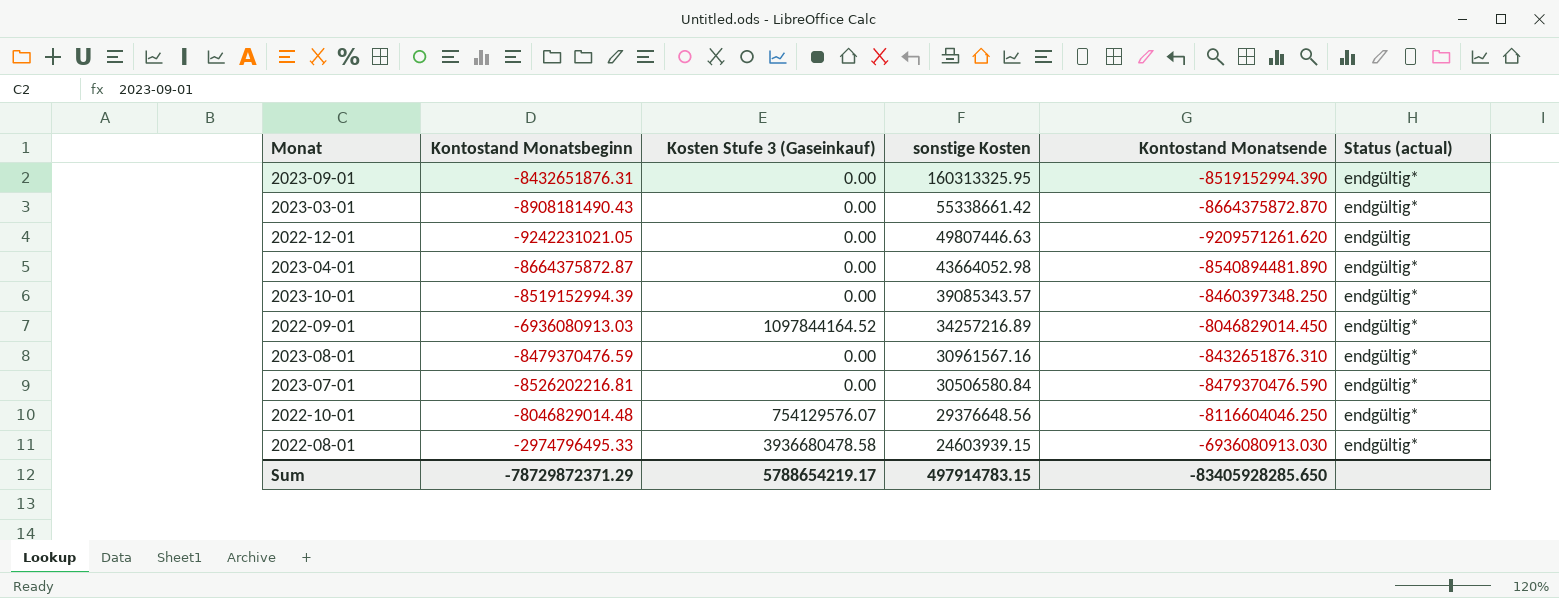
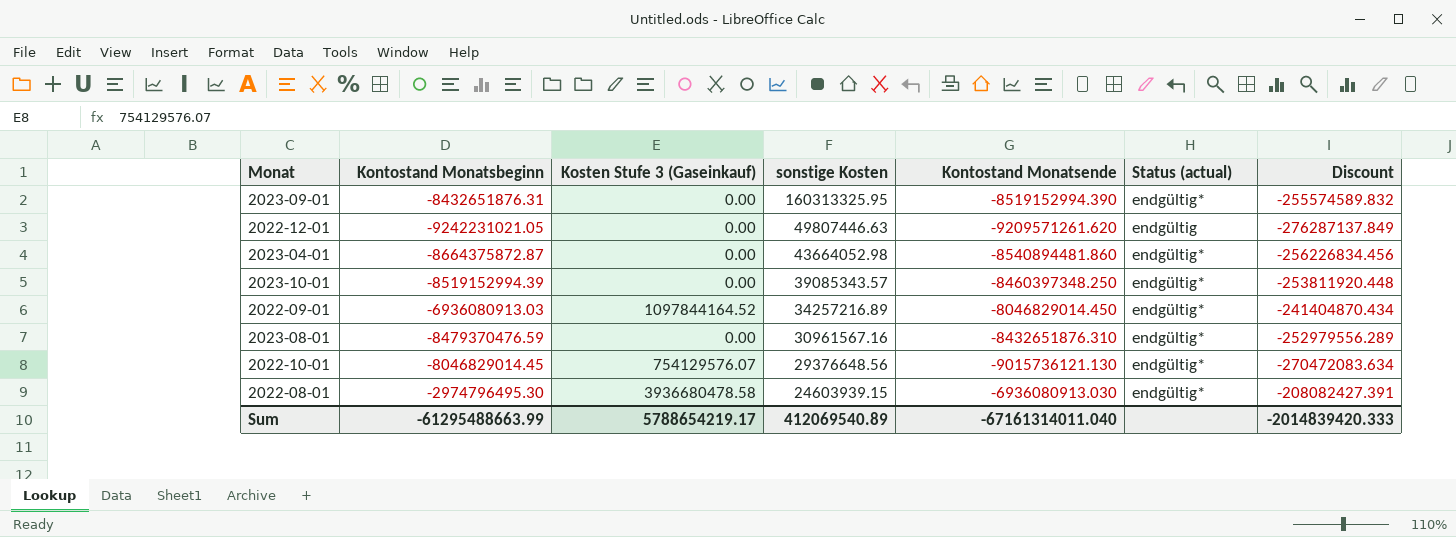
column Discount | formula: none -> [Kontostand Monatsende] * 0.03
row 2023-03-01: -8908181490.43 | 0.00 | 55338661.42 | -8664375872.870 | endgültig* -> none
row 2023-07-01: -8526202216.81 | 0.00 | 30506580.84 | -8479370476.590 | endgültig* -> none
2023-04-01 | Kontostand Monatsende: -8540894481.890 -> -8540894481.860
2022-10-01 | Kontostand Monatsbeginn: -8046829014.48 -> -8046829014.45
2022-10-01 | Kontostand Monatsende: -8116604046.250 -> -9015736121.130
2022-08-01 | Kontostand Monatsbeginn: -2974796495.33 -> -2974796495.30
Sum | Kontostand Monatsbeginn: -78729872371.29 -> -61295488663.99
Sum | sonstige Kosten: 497914783.15 -> 412069540.89
Sum | Kontostand Monatsende: -83405928285.650 -> -67161314011.040

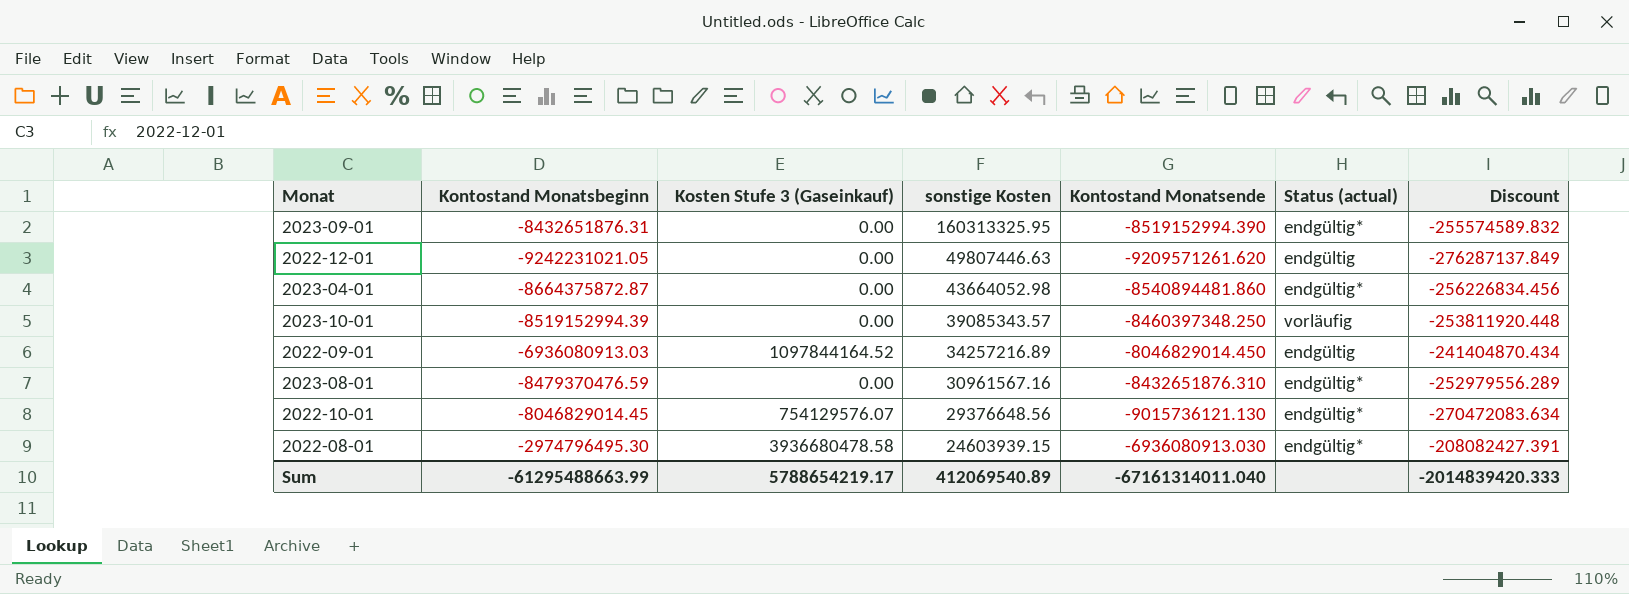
2023-10-01 | Status (actual): endgültig* -> vorläufig
2022-09-01 | Status (actual): endgültig* -> endgültig

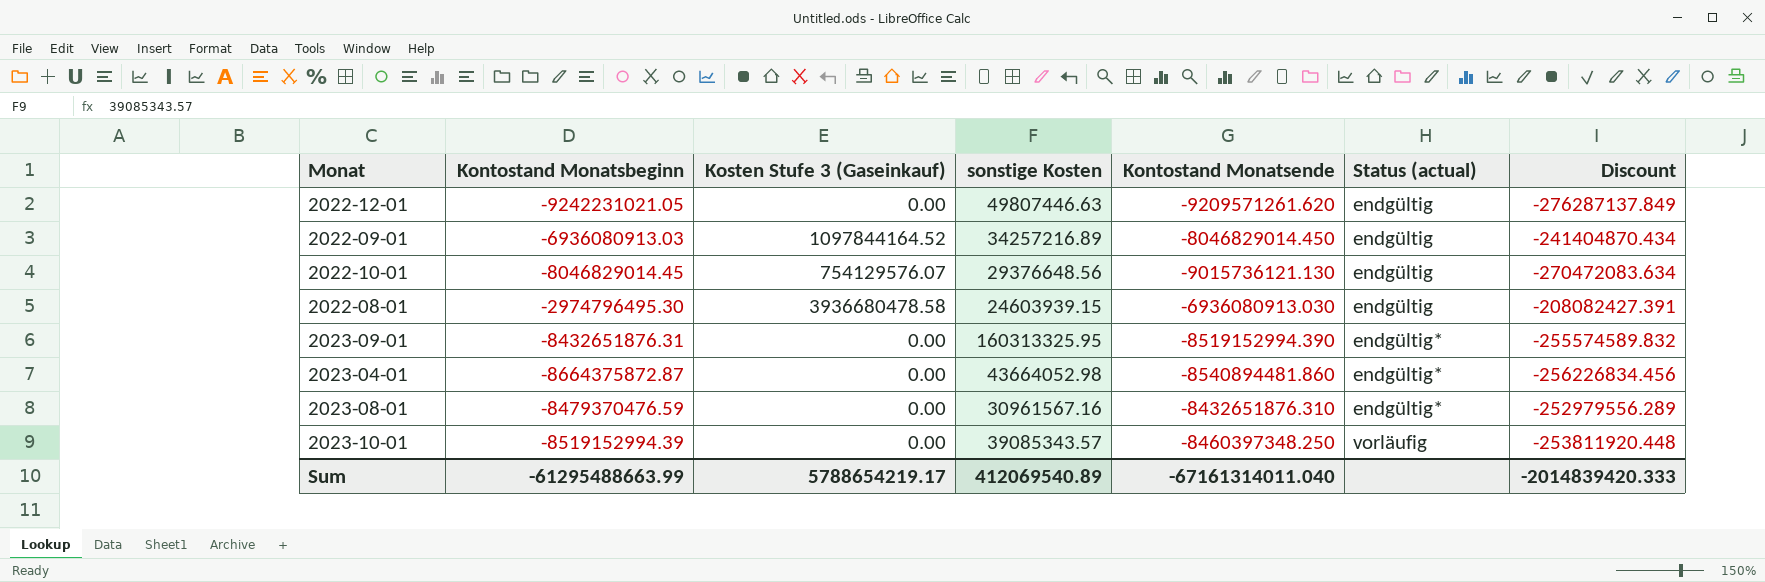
row order: sonstige Kosten descending -> Status (actual) ascending
2022-10-01 | Status (actual): endgültig* -> endgültig
2022-08-01 | Status (actual): endgültig* -> endgültig

